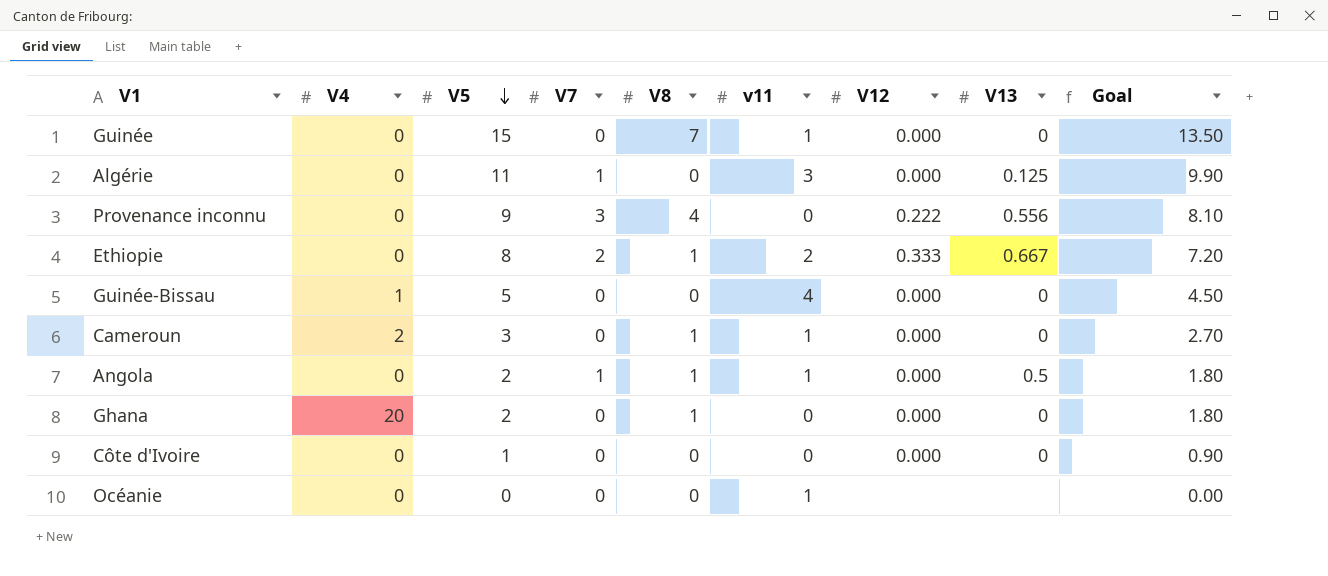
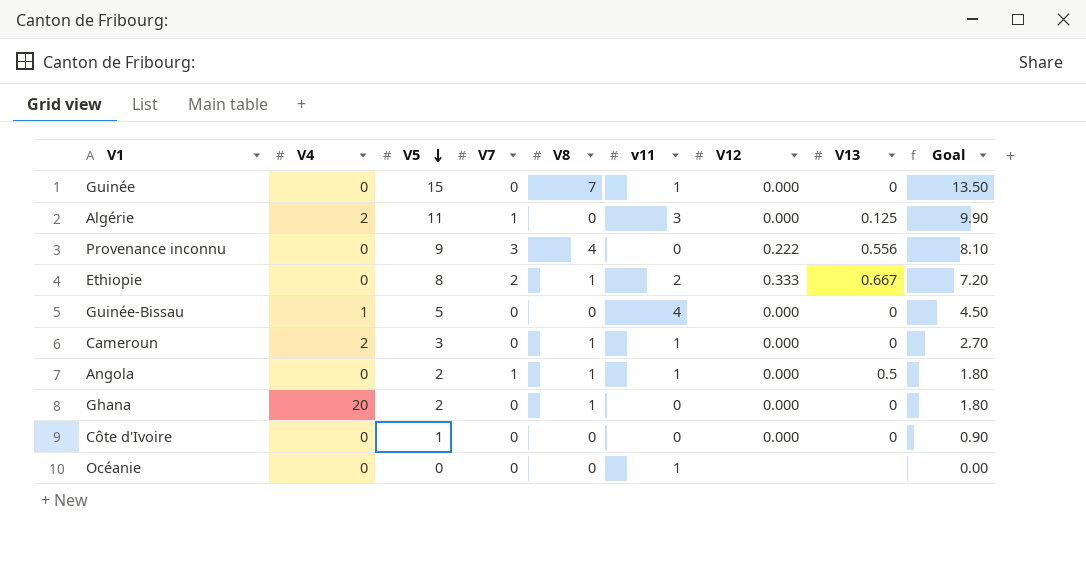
Algérie | V4: 0 -> 2

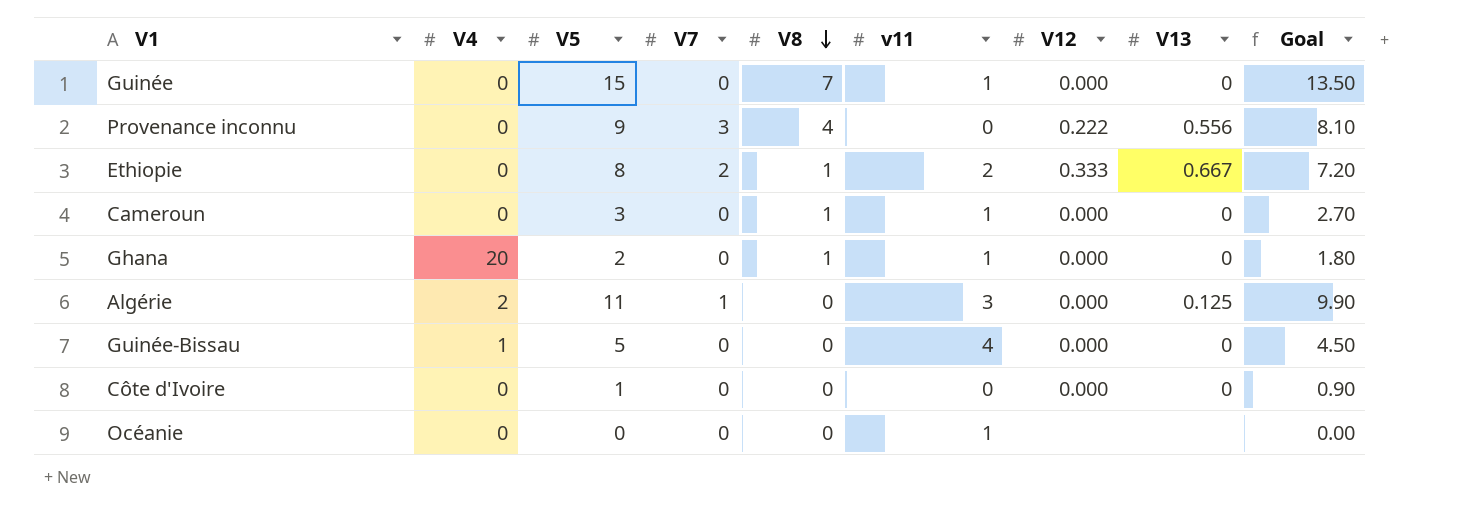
row order: V5 descending -> V8 descending
row Angola: 0 | 2 | 1 | 1 | 1 | 0.000 | 0.5 | 1.80 -> none
Cameroun | V4: 2 -> 0
Ghana | v11: 0 -> 1

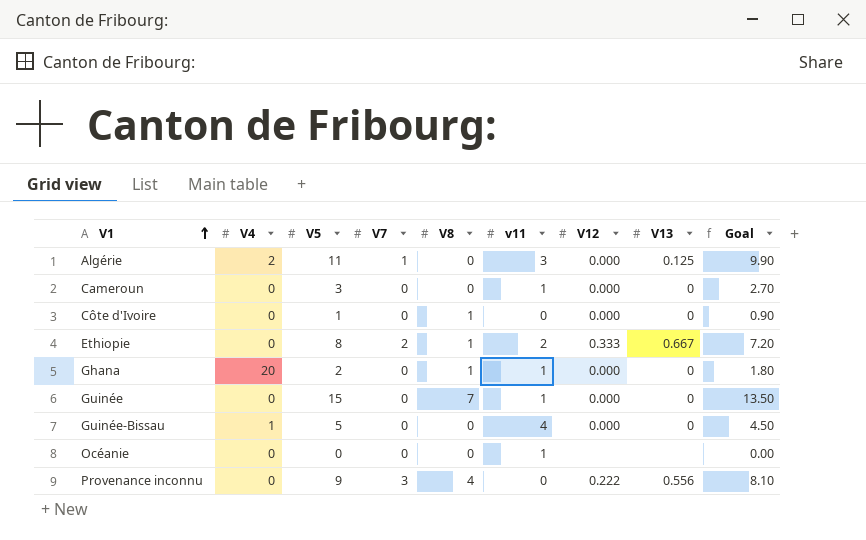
row order: V8 descending -> V1 ascending
Cameroun | V8: 1 -> 0
Côte d'Ivoire | V8: 0 -> 1

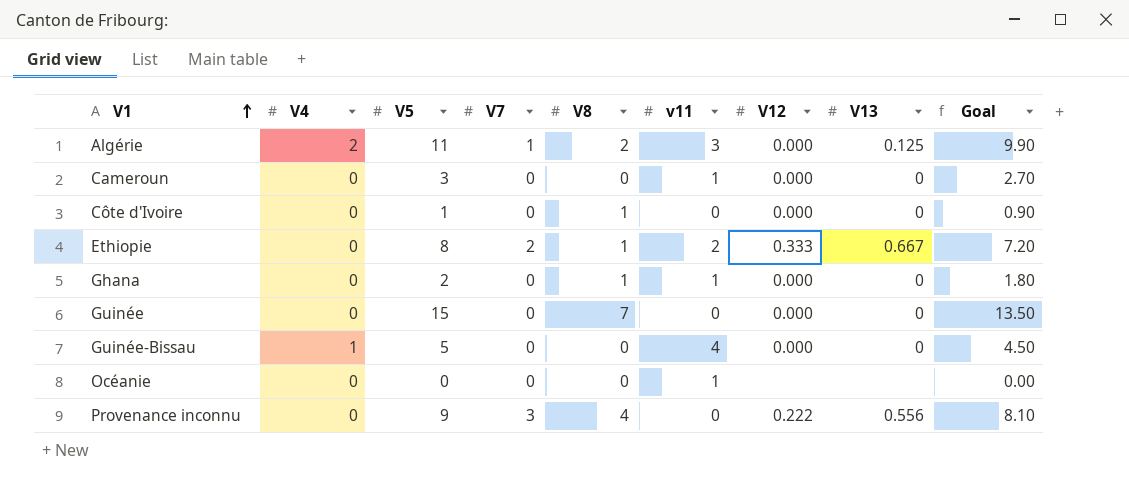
Algérie | V8: 0 -> 2
Ghana | V4: 20 -> 0
Guinée | v11: 1 -> 0

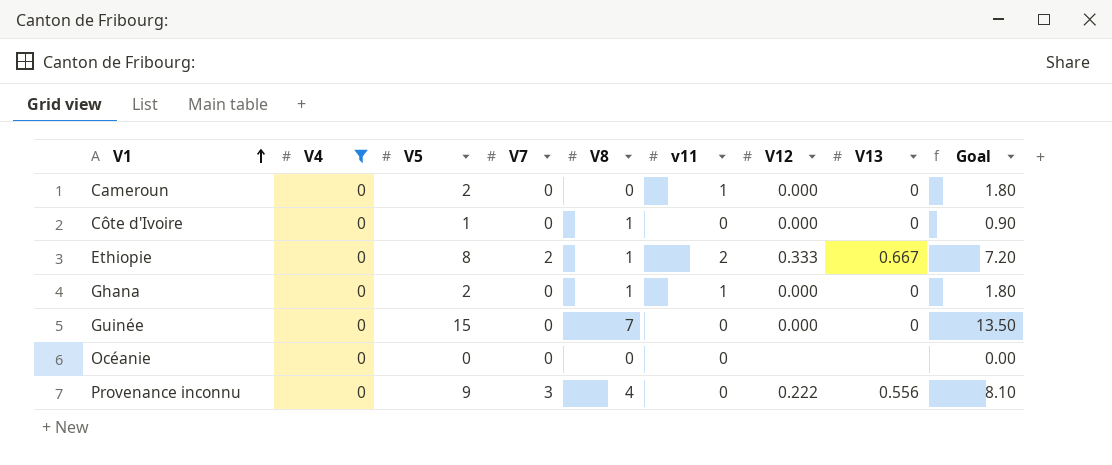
filter: none -> V4 = 0
Cameroun | V5: 3 -> 2
Cameroun | Goal: 2.70 -> 1.80
Océanie | v11: 1 -> 0

